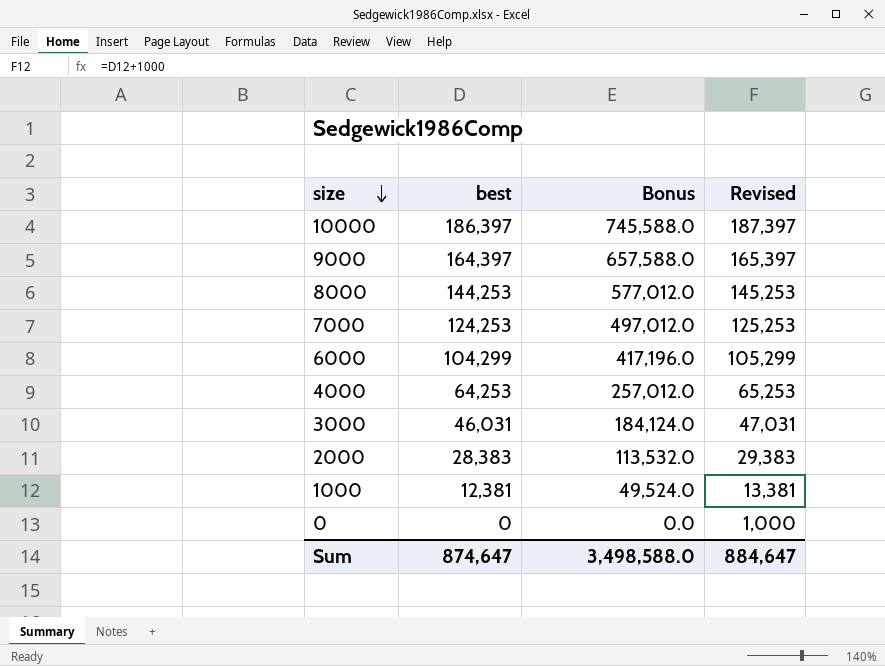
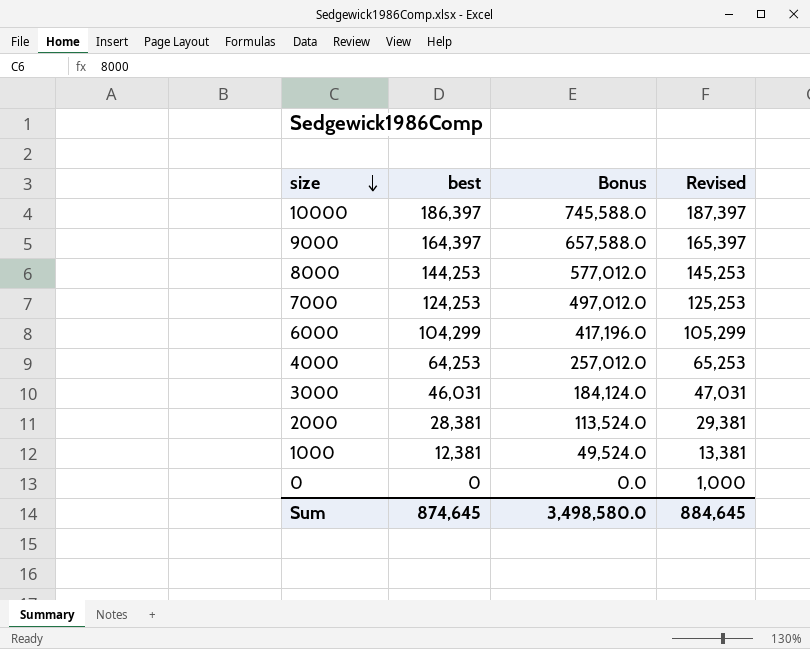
2000 | best: 28,383 -> 28,381
2000 | Bonus: 113,532.0 -> 113,524.0
2000 | Revised: 29,383 -> 29,381
Sum | best: 874,647 -> 874,645
Sum | Bonus: 3,498,588.0 -> 3,498,580.0
Sum | Revised: 884,647 -> 884,645

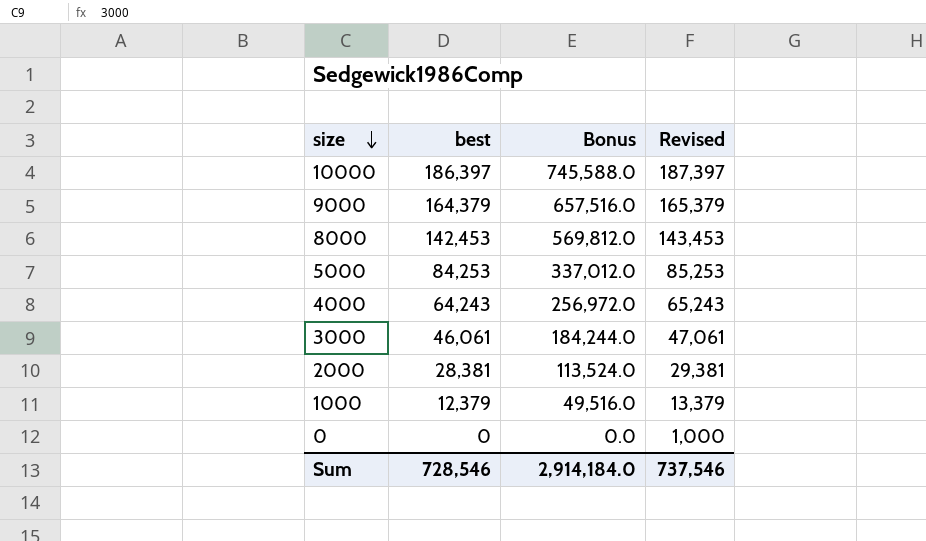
row 7000: 124,253 | 497,012.0 | 125,253 -> none
row 6000: 104,299 | 417,196.0 | 105,299 -> none
9000 | best: 164,397 -> 164,379
9000 | Bonus: 657,588.0 -> 657,516.0
9000 | Revised: 165,397 -> 165,379
8000 | best: 144,253 -> 142,453
8000 | Bonus: 577,012.0 -> 569,812.0
8000 | Revised: 145,253 -> 143,453
row 5000: none -> 84,253 | 337,012.0 | 85,253
4000 | best: 64,253 -> 64,243
4000 | Bonus: 257,012.0 -> 256,972.0
4000 | Revised: 65,253 -> 65,243
3000 | best: 46,031 -> 46,061
3000 | Bonus: 184,124.0 -> 184,244.0
3000 | Revised: 47,031 -> 47,061
1000 | best: 12,381 -> 12,379
1000 | Bonus: 49,524.0 -> 49,516.0
1000 | Revised: 13,381 -> 13,379
Sum | best: 874,645 -> 728,546
Sum | Bonus: 3,498,580.0 -> 2,914,184.0
Sum | Revised: 884,645 -> 737,546

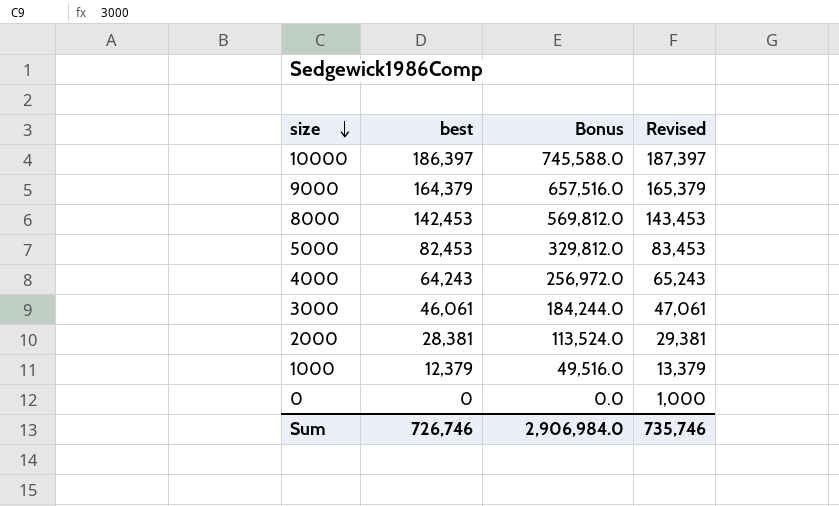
5000 | best: 84,253 -> 82,453
5000 | Bonus: 337,012.0 -> 329,812.0
5000 | Revised: 85,253 -> 83,453
Sum | best: 728,546 -> 726,746
Sum | Bonus: 2,914,184.0 -> 2,906,984.0
Sum | Revised: 737,546 -> 735,746

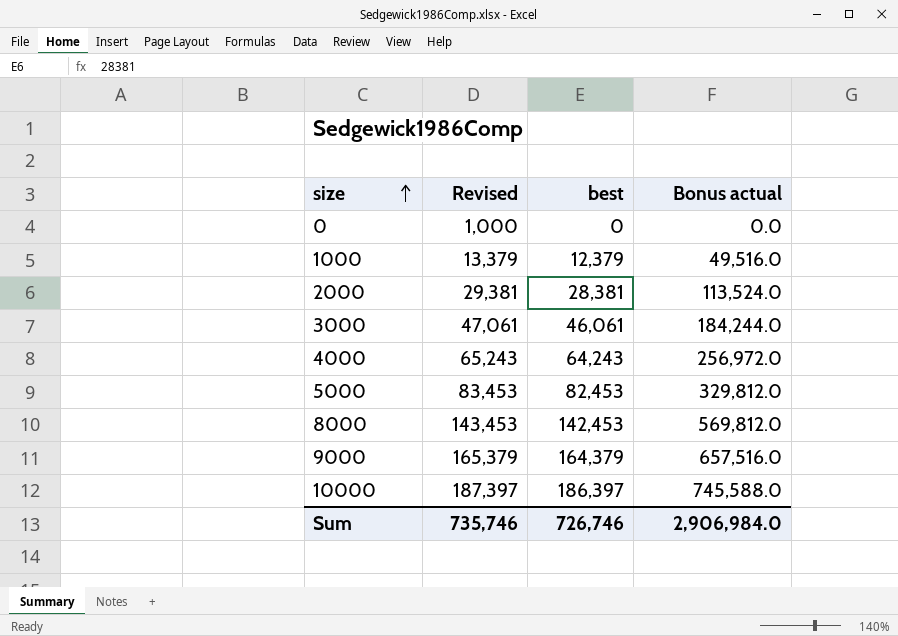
row order: size descending -> size ascending
column Revised | position: 4 -> 2
column name: Bonus -> Bonus actual

